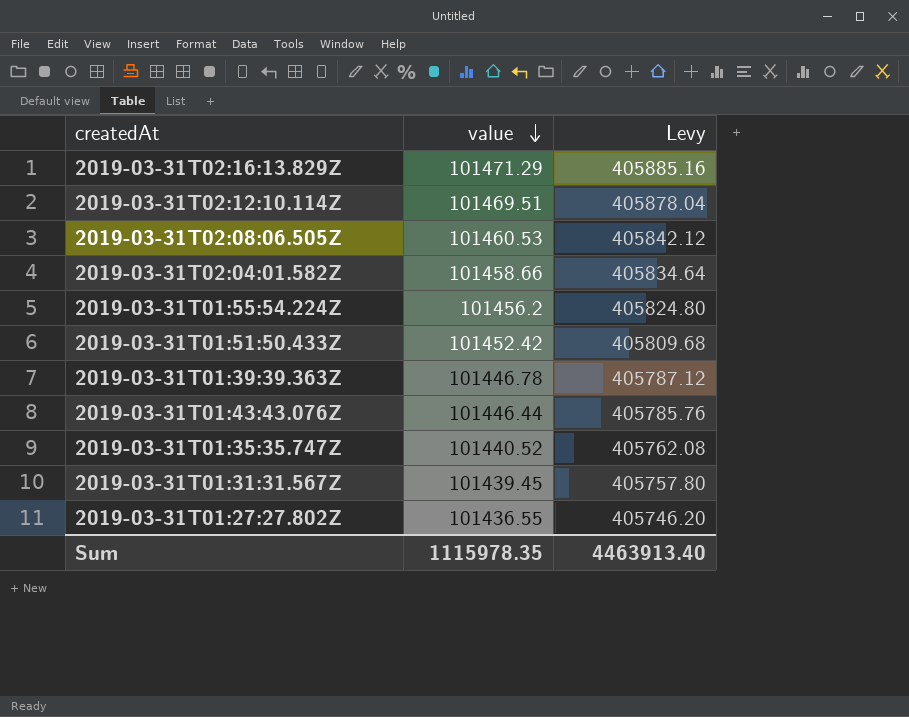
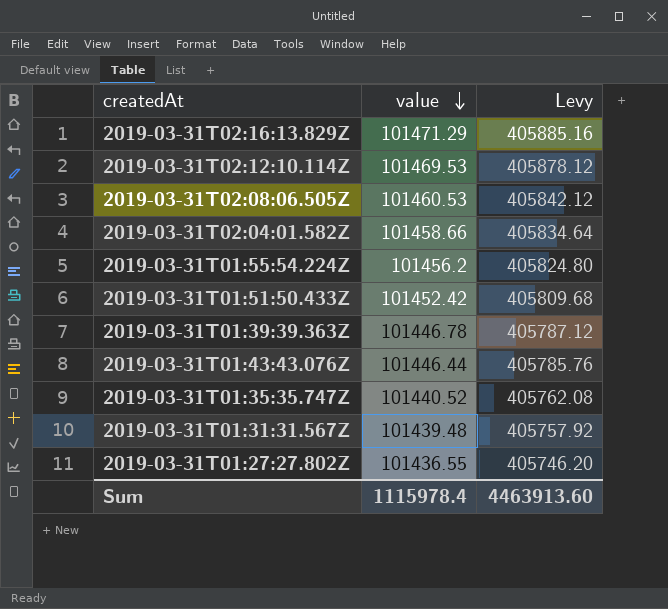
2019-03-31T02:12:10.114Z | value: 101469.51 -> 101469.53
2019-03-31T02:12:10.114Z | Levy: 405878.04 -> 405878.12
2019-03-31T01:31:31.567Z | value: 101439.45 -> 101439.48
2019-03-31T01:31:31.567Z | Levy: 405757.80 -> 405757.92
Sum | value: 1115978.35 -> 1115978.4
Sum | Levy: 4463913.40 -> 4463913.60

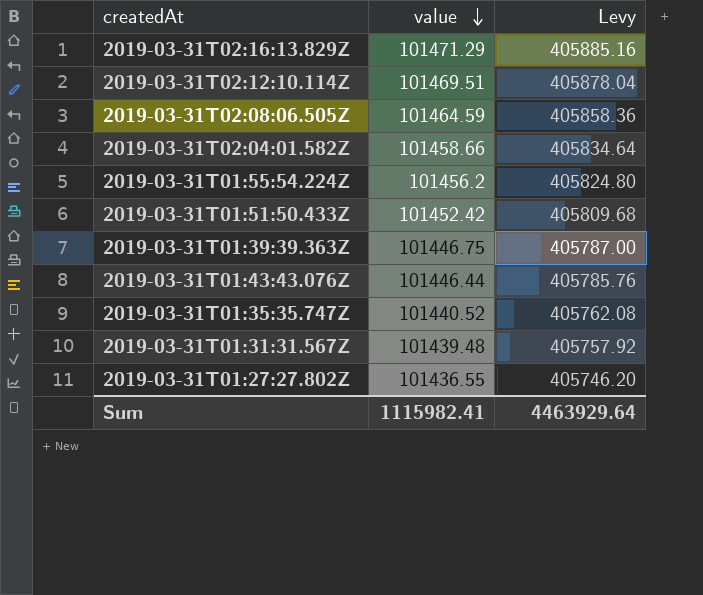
2019-03-31T02:12:10.114Z | value: 101469.53 -> 101469.51
2019-03-31T02:12:10.114Z | Levy: 405878.12 -> 405878.04
2019-03-31T02:08:06.505Z | value: 101460.53 -> 101464.59
2019-03-31T02:08:06.505Z | Levy: 405842.12 -> 405858.36
2019-03-31T01:39:39.363Z | value: 101446.78 -> 101446.75
2019-03-31T01:39:39.363Z | Levy: 405787.12 -> 405787.00
Sum | value: 1115978.4 -> 1115982.41
Sum | Levy: 4463913.60 -> 4463929.64

